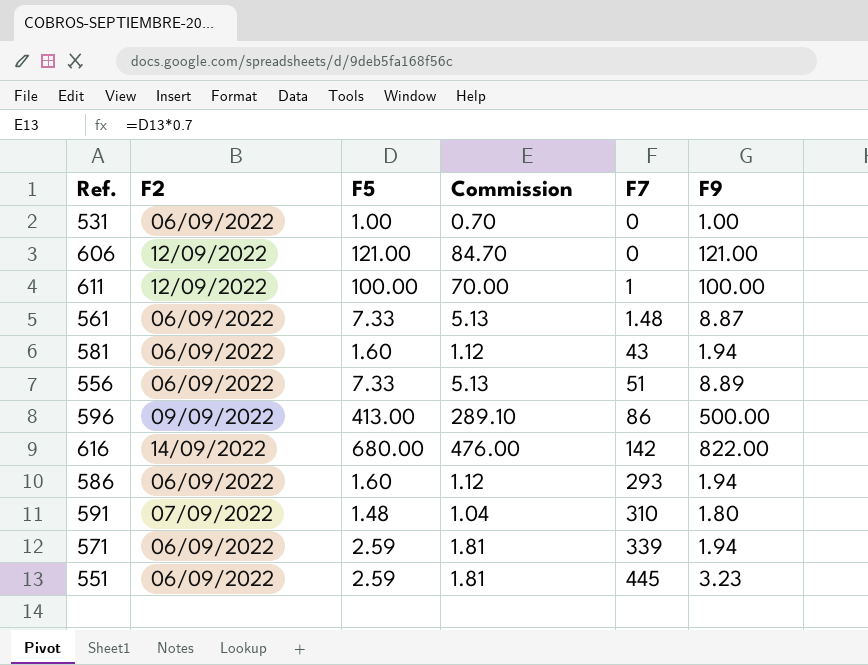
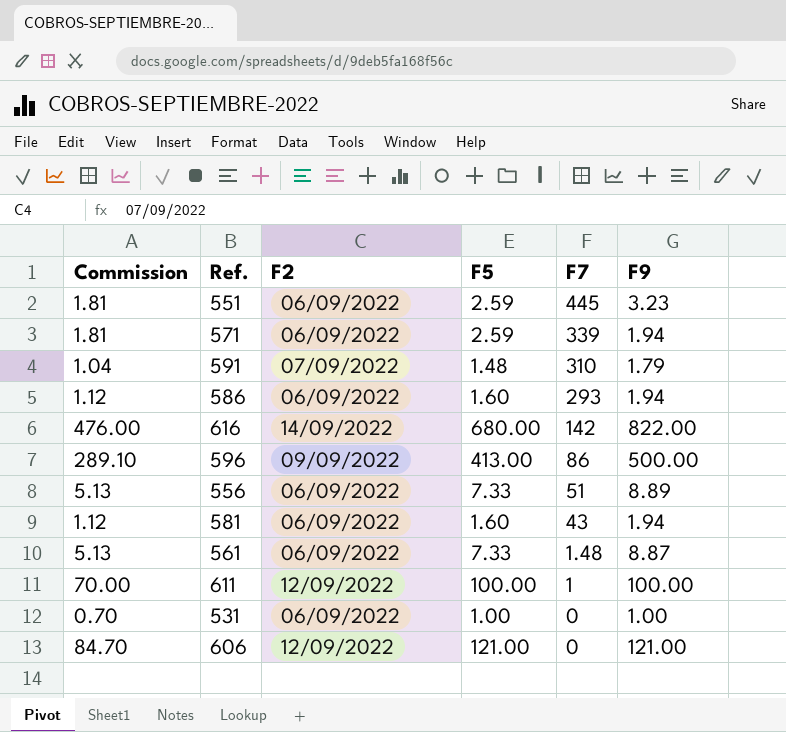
row order: F7 ascending -> F7 descending
column Commission | position: 4 -> 1
591 | F9: 1.80 -> 1.79

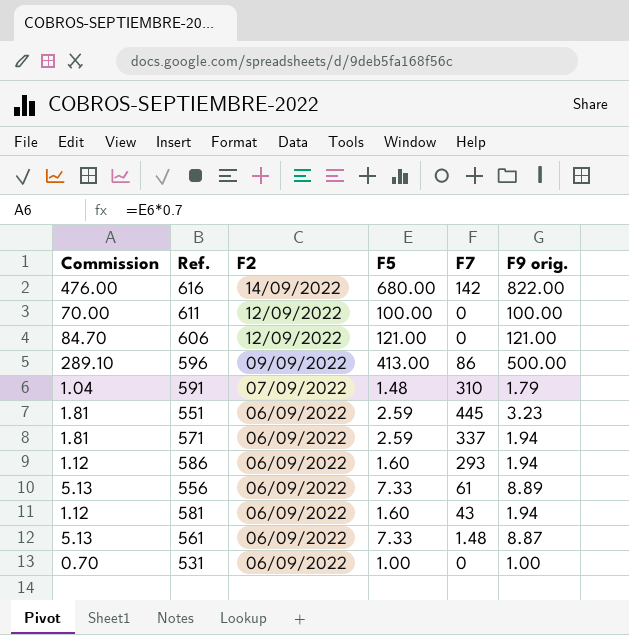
row order: F7 descending -> F2 descending
column name: F9 -> F9 orig.
611 | F7: 1 -> 0
571 | F7: 339 -> 337
556 | F7: 51 -> 61

